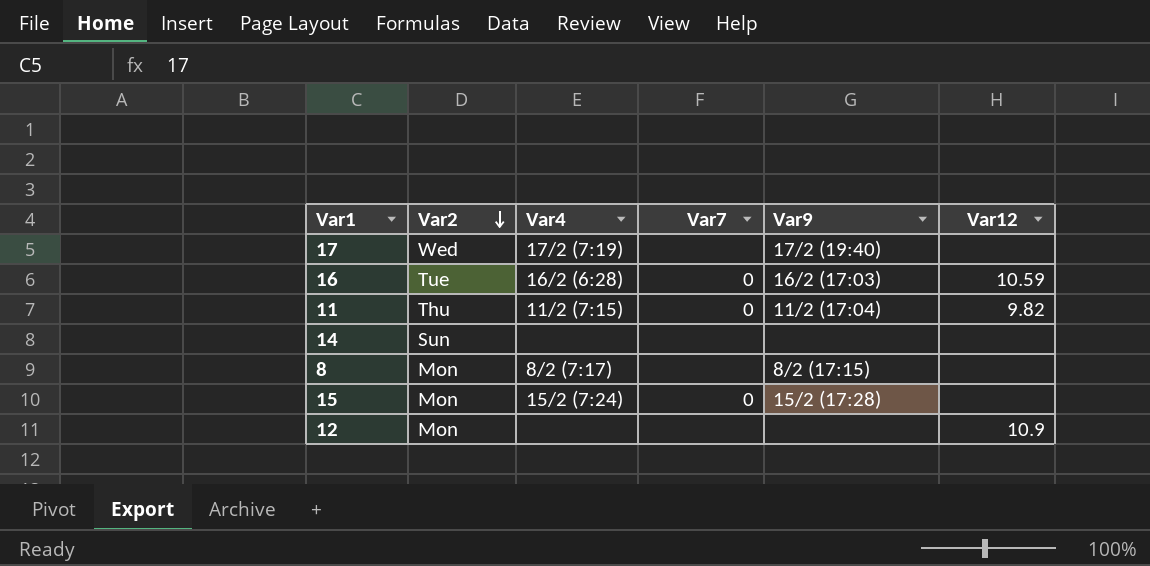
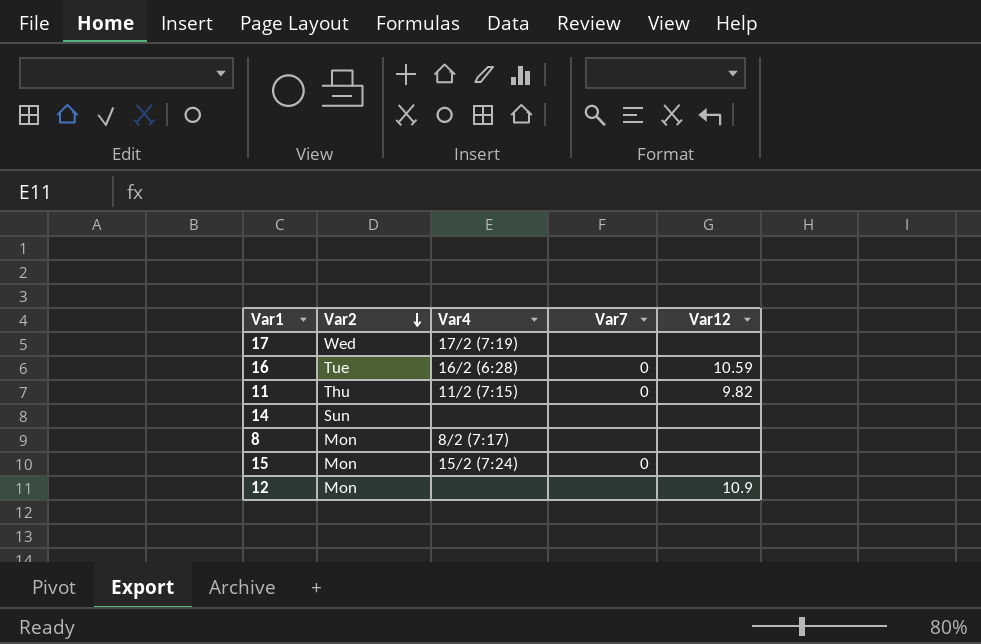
column Var9 | position: 5 -> none

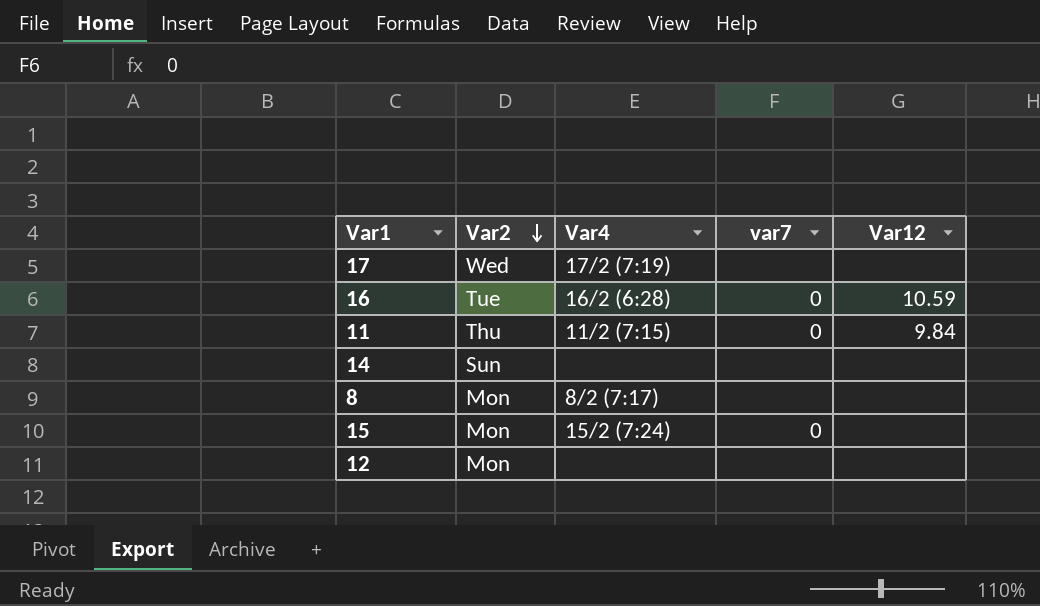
column name: Var7 -> var7
11 | Var12: 9.82 -> 9.84
12 | Var12: 10.9 -> none

